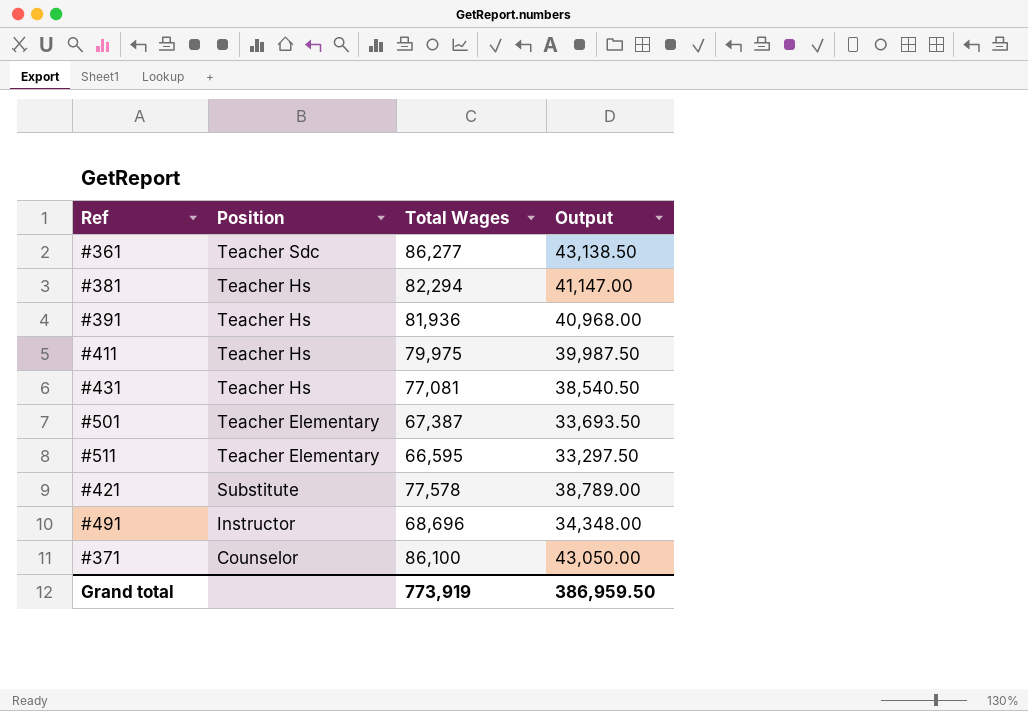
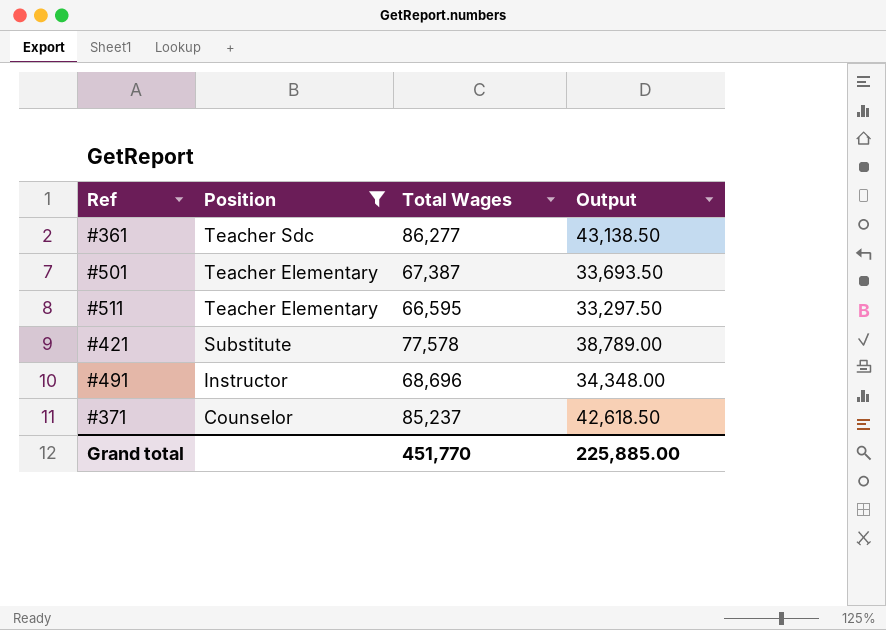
filter: none -> Position != Teacher Hs
#371 | Total Wages: 86,100 -> 85,237
#371 | Output: 43,050.00 -> 42,618.50
Grand total | Total Wages: 773,919 -> 451,770
Grand total | Output: 386,959.50 -> 225,885.00

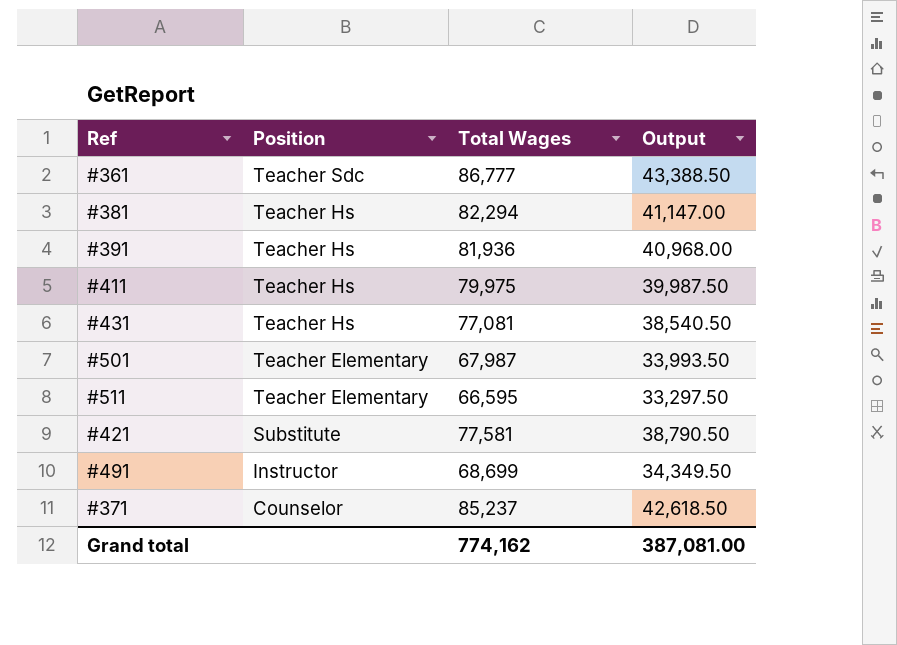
filter: Position != Teacher Hs -> none
#361 | Total Wages: 86,277 -> 86,777
#361 | Output: 43,138.50 -> 43,388.50
#501 | Total Wages: 67,387 -> 67,987
#501 | Output: 33,693.50 -> 33,993.50
#421 | Total Wages: 77,578 -> 77,581
#421 | Output: 38,789.00 -> 38,790.50
#491 | Total Wages: 68,696 -> 68,699
#491 | Output: 34,348.00 -> 34,349.50
Grand total | Total Wages: 451,770 -> 774,162
Grand total | Output: 225,885.00 -> 387,081.00

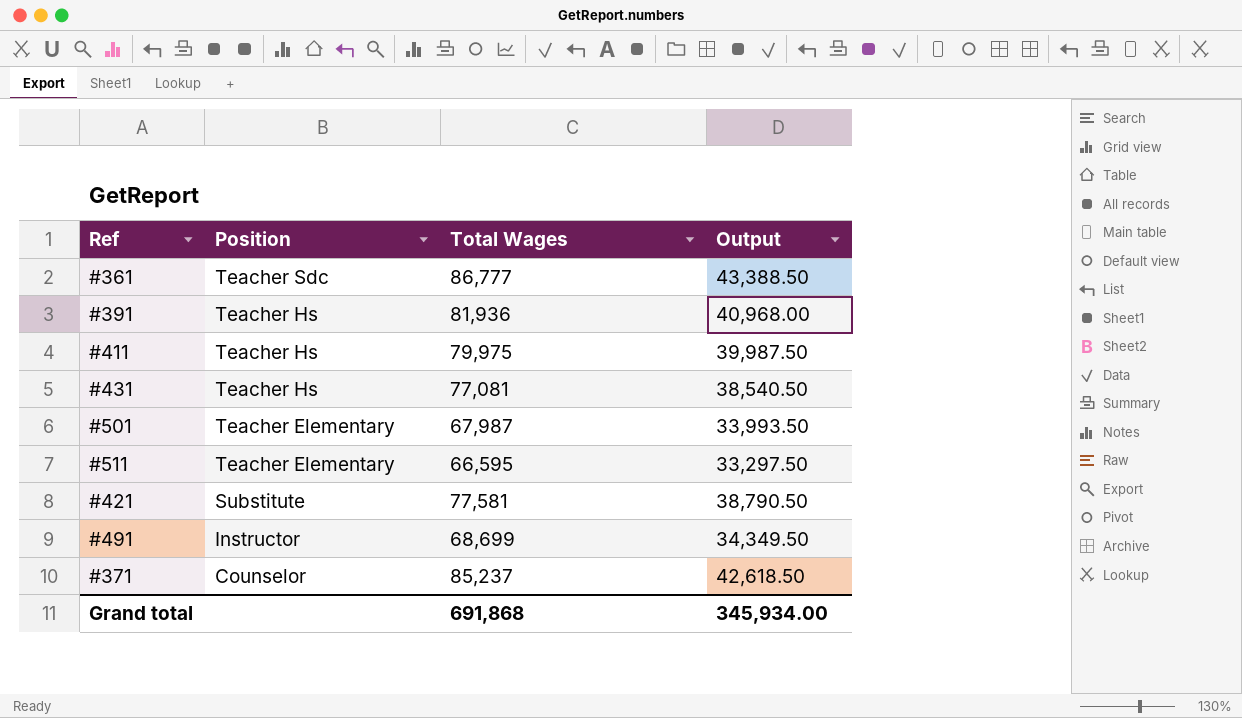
row #381: Teacher Hs | 82,294 | 41,147.00 -> none
Grand total | Total Wages: 774,162 -> 691,868
Grand total | Output: 387,081.00 -> 345,934.00

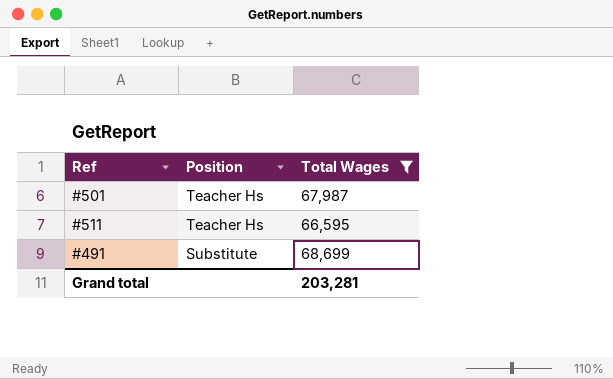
filter: none -> Total Wages <= 68,699
column Output | formula: [Total Wages] * 0.5 -> none
#501 | Position: Teacher Elementary -> Teacher Hs
#511 | Position: Teacher Elementary -> Teacher Hs
#491 | Position: Instructor -> Substitute
Grand total | Total Wages: 691,868 -> 203,281

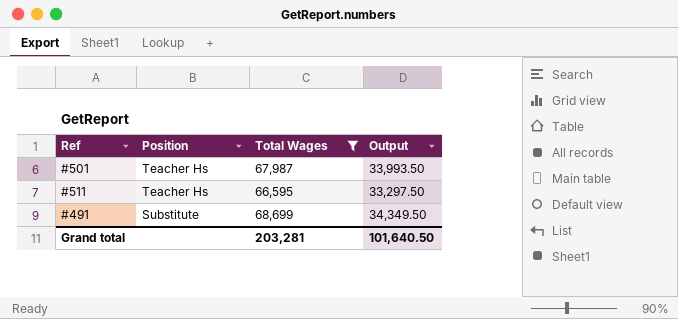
column Output | formula: none -> [Total Wages] * 0.5

